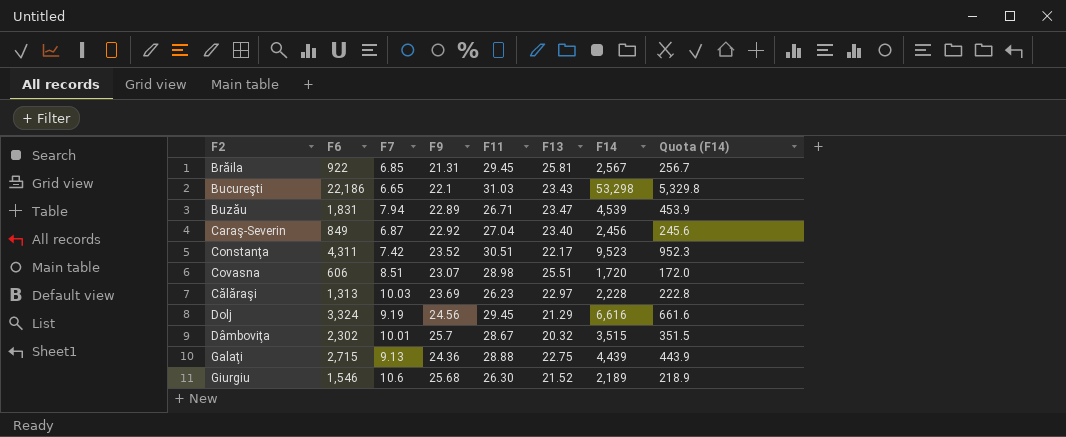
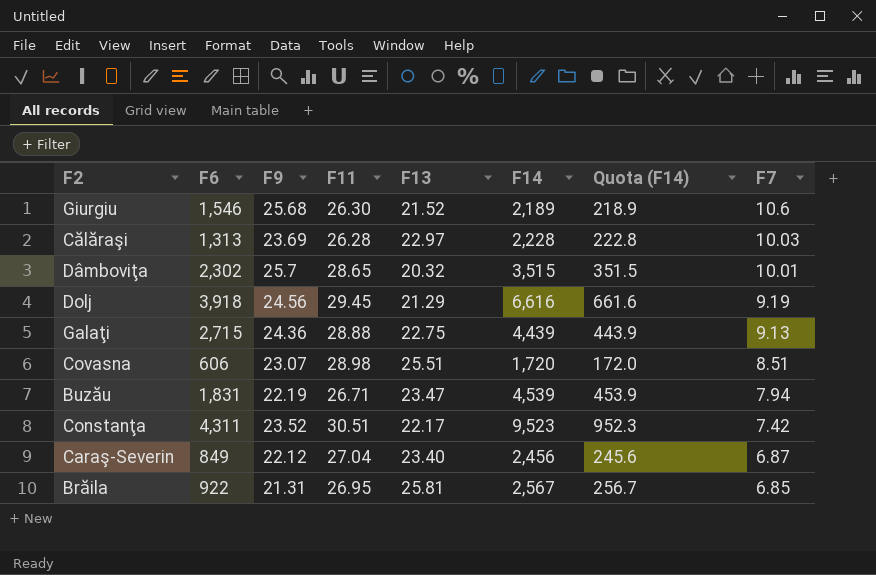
row order: none -> F7 descending
column F7 | position: 3 -> 8
row Bucureşti: 22,186 | 6.65 | 22.1 | 31.03 | 23.43 | 53,298 | 5,329.8 -> none
Călăraşi | F11: 26.23 -> 26.28
Dâmboviţa | F11: 28.67 -> 28.65
Dolj | F6: 3,324 -> 3,918
Buzău | F9: 22.89 -> 22.19
Caraş-Severin | F9: 22.92 -> 22.12
Brăila | F11: 29.45 -> 26.95

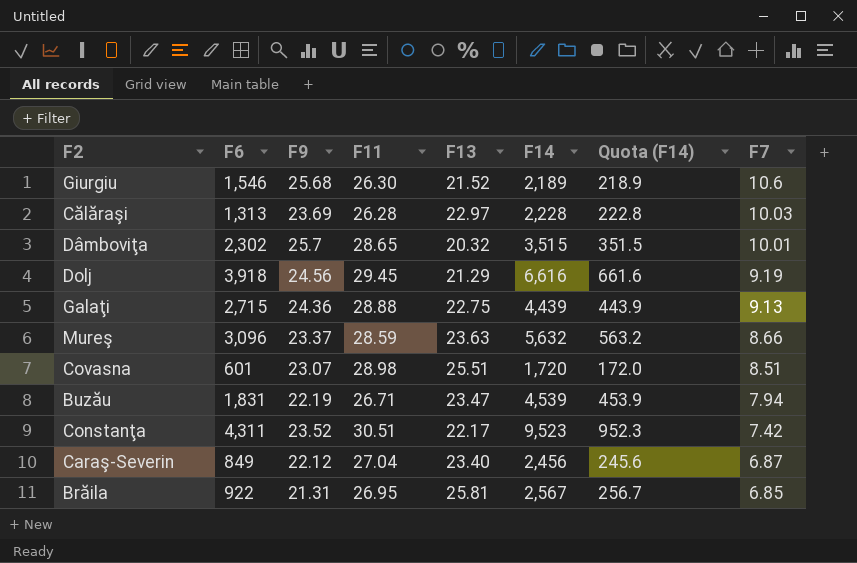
row Mureş: none -> 3,096 | 23.37 | 28.59 | 23.63 | 5,632 | 563.2 | 8.66
Covasna | F6: 606 -> 601

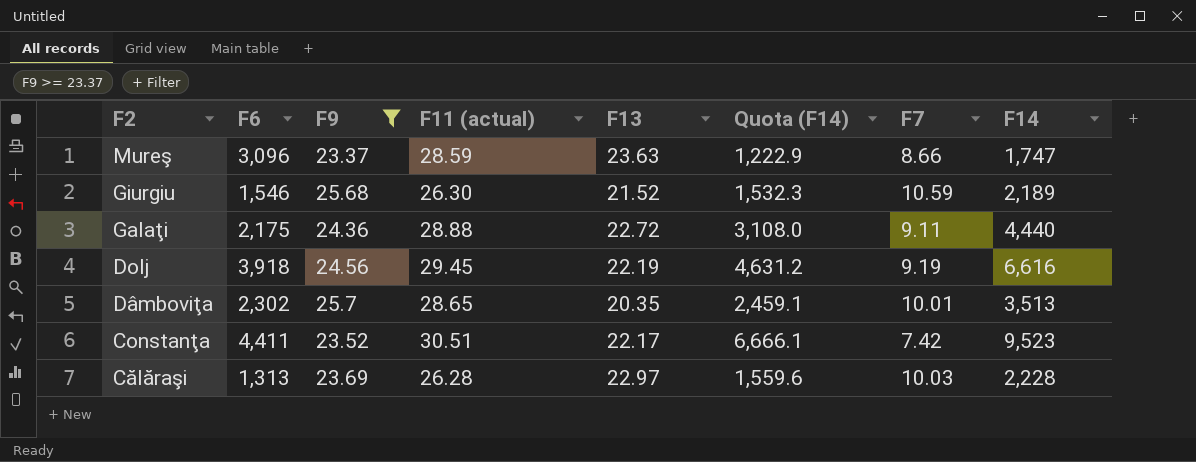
filter: none -> F9 >= 23.37
row order: F7 descending -> F2 descending
column name: F11 -> F11 (actual)
column Quota (F14) | formula: [F14] * 0.1 -> [F14] * 0.7
column F14 | position: 6 -> 8
Mureş | F14: 5,632 -> 1,747
Giurgiu | F7: 10.6 -> 10.59
Galaţi | F6: 2,715 -> 2,175
Galaţi | F13: 22.75 -> 22.72
Galaţi | F7: 9.13 -> 9.11
Galaţi | F14: 4,439 -> 4,440
Dolj | F13: 21.29 -> 22.19
Dâmboviţa | F13: 20.32 -> 20.35
Dâmboviţa | F14: 3,515 -> 3,513
Constanţa | F6: 4,311 -> 4,411

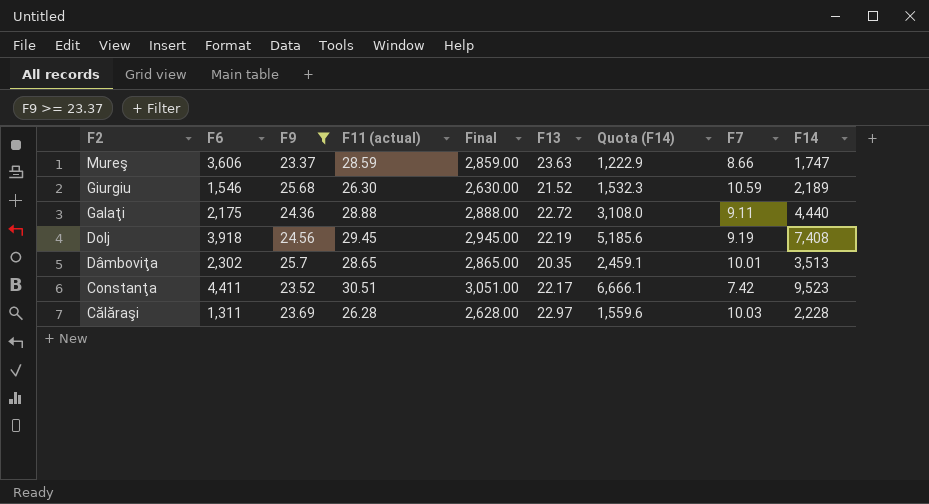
column Final | formula: none -> [F11 (actual)] * 100
Mureş | F6: 3,096 -> 3,606
Dolj | Quota (F14): 4,631.2 -> 5,185.6
Dolj | F14: 6,616 -> 7,408
Călăraşi | F6: 1,313 -> 1,311

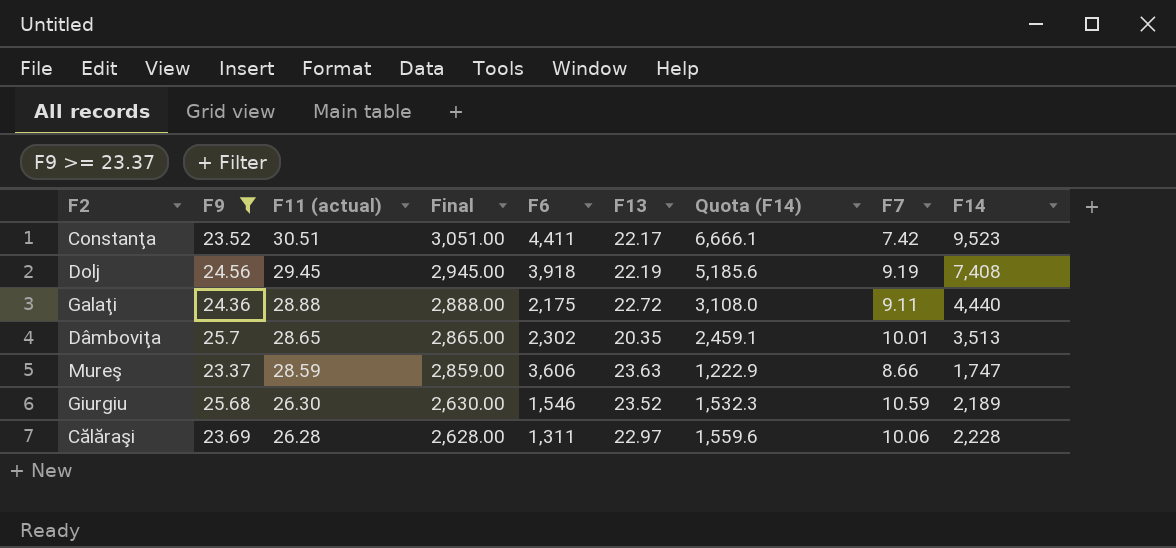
row order: F2 descending -> F11 (actual) descending
column F6 | position: 2 -> 5
Giurgiu | F13: 21.52 -> 23.52
Călăraşi | F7: 10.03 -> 10.06

